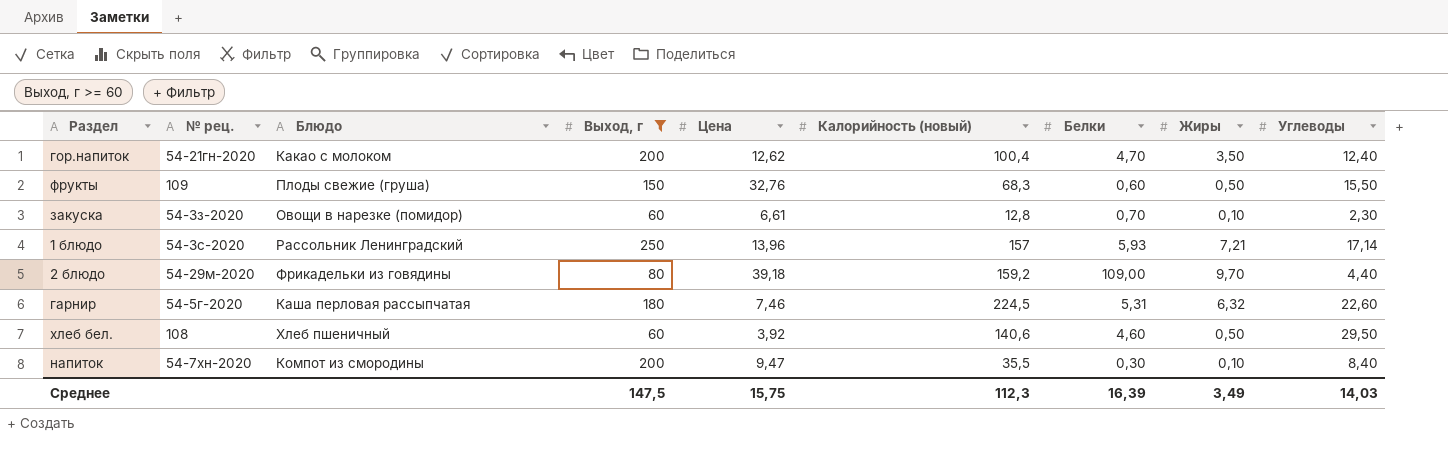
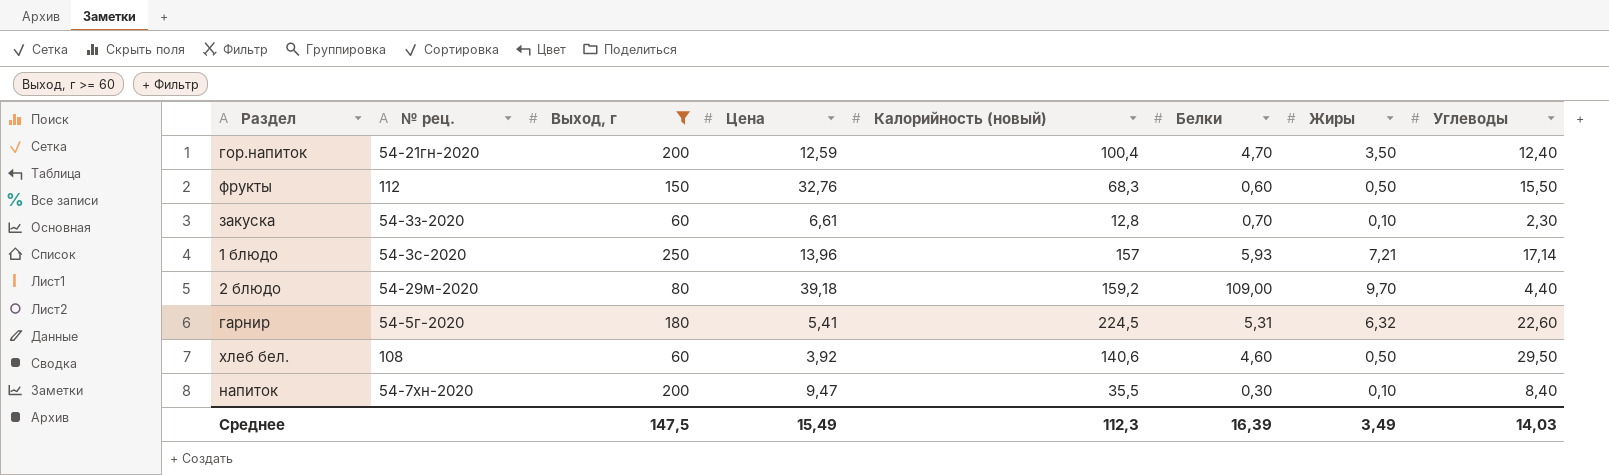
column Блюдо | position: 3 -> none
гор.напиток | Цена: 12,62 -> 12,59
фрукты | № рец.: 109 -> 112
гарнир | Цена: 7,46 -> 5,41
Среднее | Цена: 15,75 -> 15,49

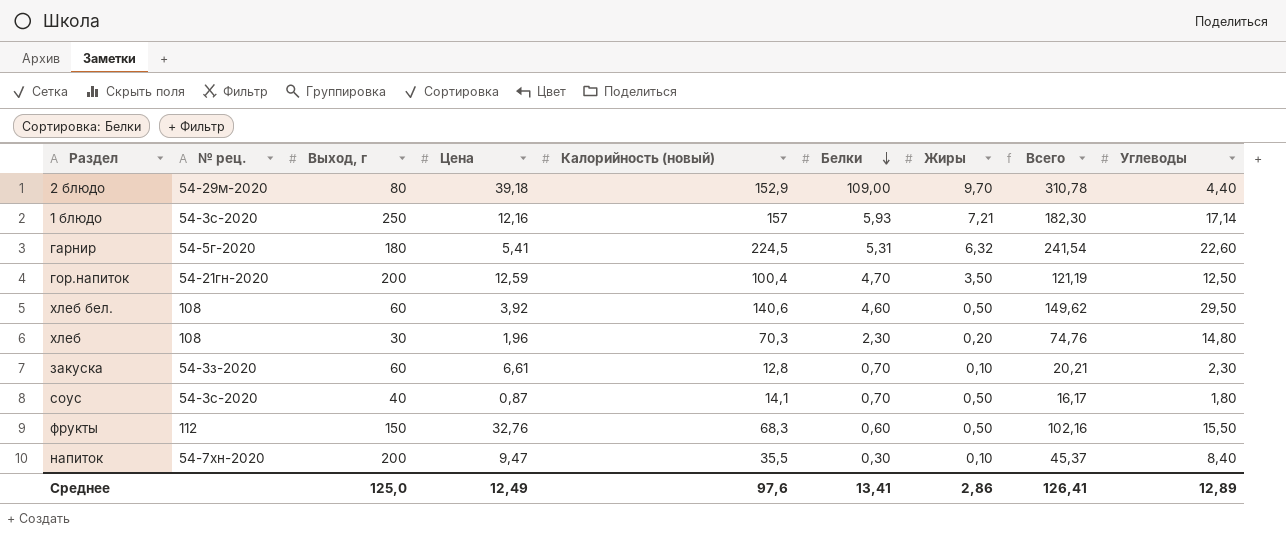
filter: Выход, г >= 60 -> none
row order: none -> Белки descending
column Всего | formula: none -> [Цена] + [Калорийность (новый)] + [Белки] + [Жиры]
2 блюдо | Калорийность (новый): 159,2 -> 152,9
1 блюдо | Цена: 13,96 -> 12,16
гор.напиток | Углеводы: 12,40 -> 12,50
Среднее | Выход, г: 147,5 -> 125,0
Среднее | Цена: 15,49 -> 12,49
Среднее | Калорийность (новый): 112,3 -> 97,6
Среднее | Белки: 16,39 -> 13,41
Среднее | Жиры: 3,49 -> 2,86
Среднее | Углеводы: 14,03 -> 12,89

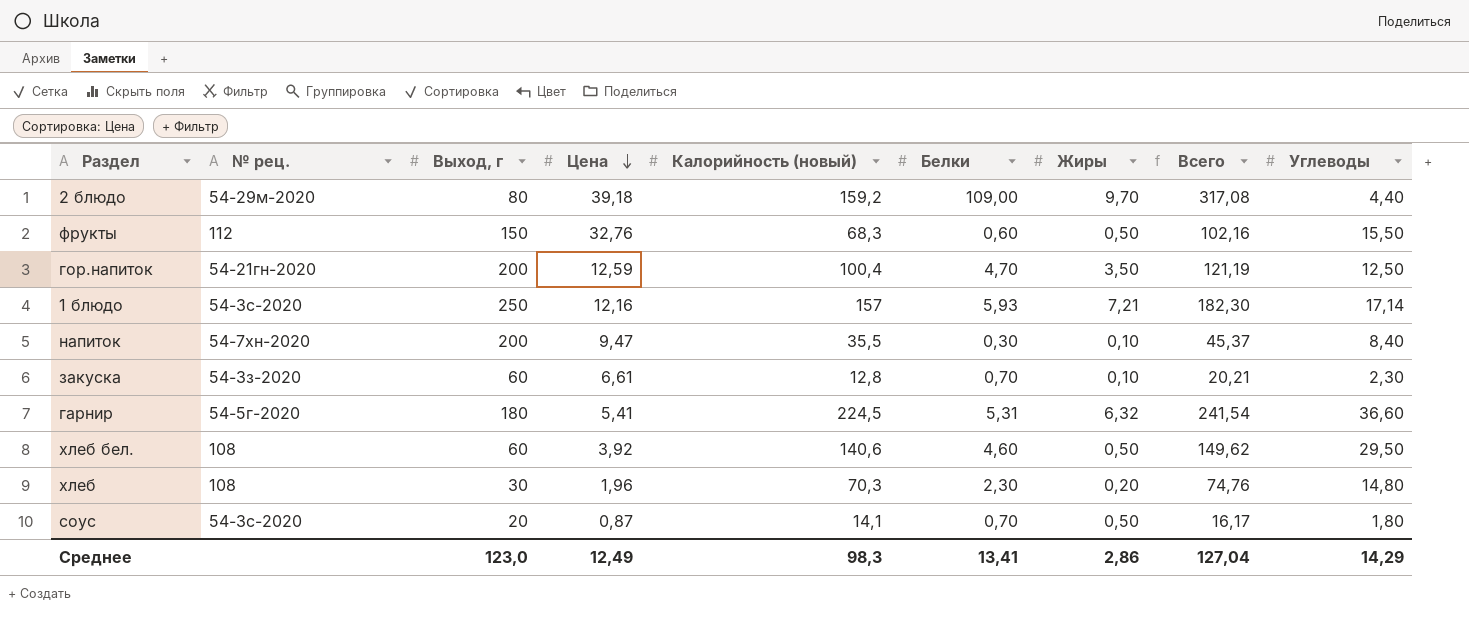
row order: Белки descending -> Цена descending
2 блюдо | Калорийность (новый): 152,9 -> 159,2
2 блюдо | Всего: 310,78 -> 317,08
гарнир | Углеводы: 22,60 -> 36,60
соус | Выход, г: 40 -> 20
Среднее | Выход, г: 125,0 -> 123,0
Среднее | Калорийность (новый): 97,6 -> 98,3
Среднее | Всего: 126,41 -> 127,04
Среднее | Углеводы: 12,89 -> 14,29

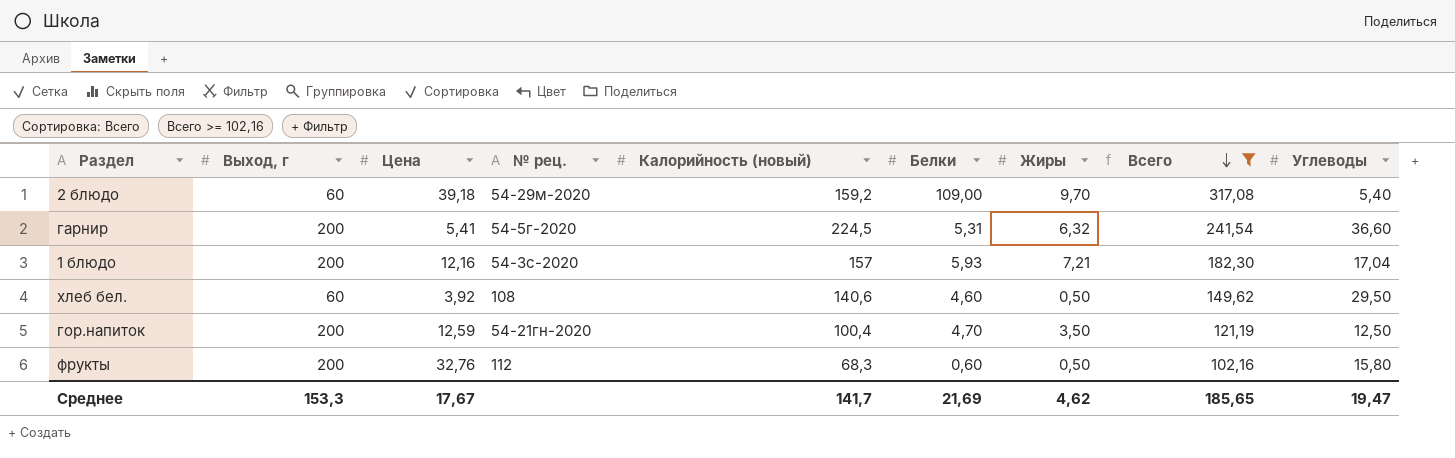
filter: none -> Всего >= 102,16
row order: Цена descending -> Всего descending
column № рец. | position: 2 -> 4
2 блюдо | Выход, г: 80 -> 60
2 блюдо | Углеводы: 4,40 -> 5,40
гарнир | Выход, г: 180 -> 200
1 блюдо | Выход, г: 250 -> 200
1 блюдо | Углеводы: 17,14 -> 17,04
фрукты | Выход, г: 150 -> 200
фрукты | Углеводы: 15,50 -> 15,80
Среднее | Выход, г: 123,0 -> 153,3
Среднее | Цена: 12,49 -> 17,67
Среднее | Калорийность (новый): 98,3 -> 141,7
Среднее | Белки: 13,41 -> 21,69
Среднее | Жиры: 2,86 -> 4,62
Среднее | Всего: 127,04 -> 185,65
Среднее | Углеводы: 14,29 -> 19,47

